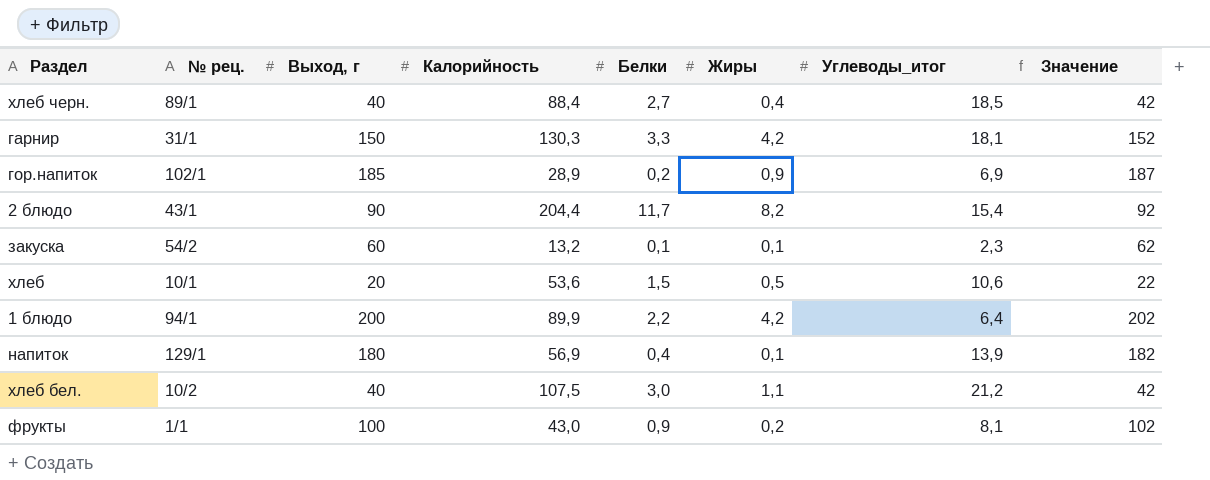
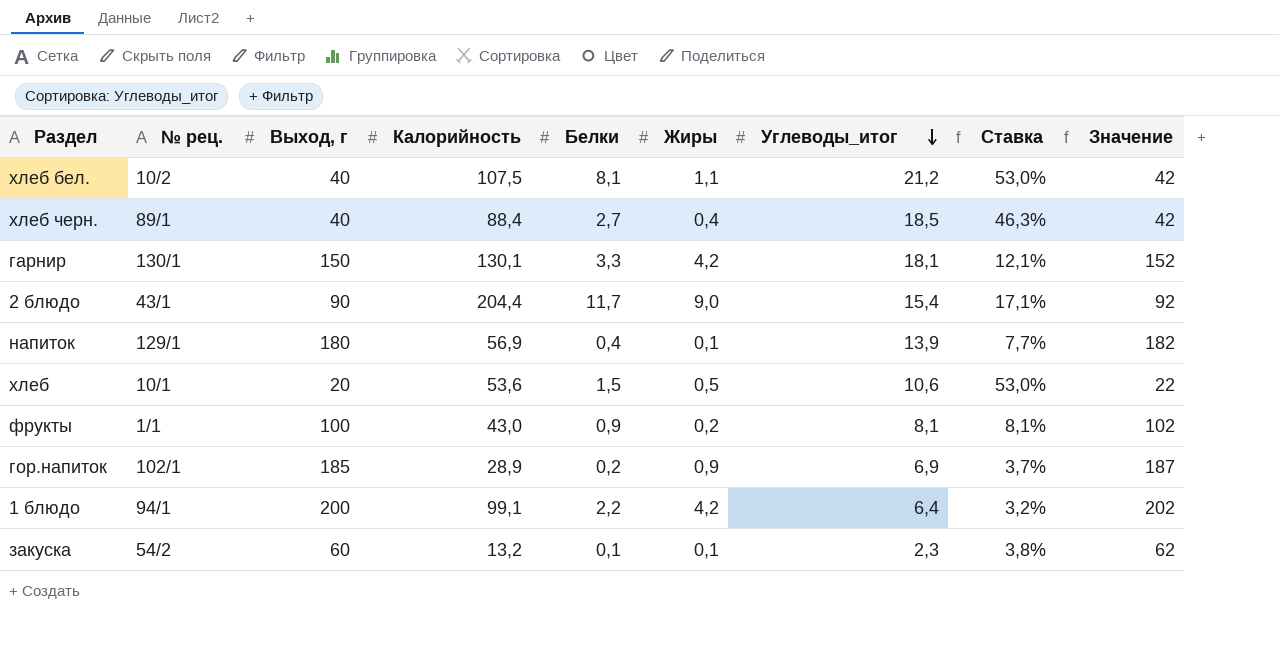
row order: none -> Углеводы_итог descending
column Ставка | formula: none -> [Углеводы_итог] / [Выход, г]
хлеб бел. | Белки: 3,0 -> 8,1
гарнир | № рец.: 31/1 -> 130/1
гарнир | Калорийность: 130,3 -> 130,1
2 блюдо | Жиры: 8,2 -> 9,0
1 блюдо | Калорийность: 89,9 -> 99,1

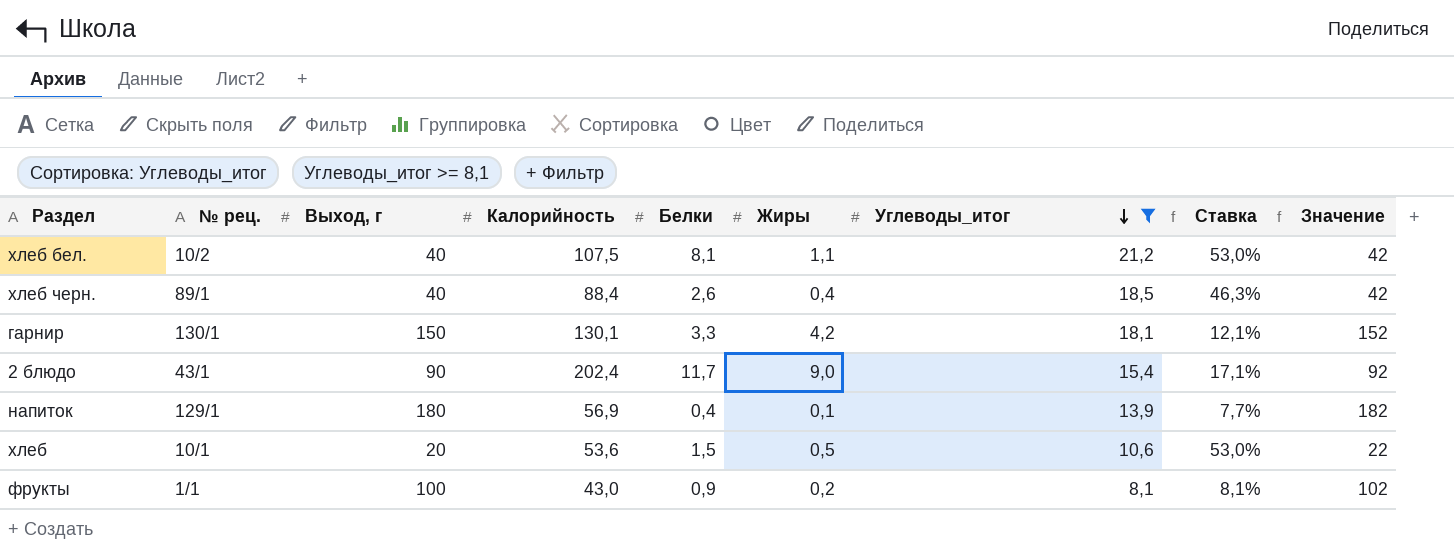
filter: none -> Углеводы_итог >= 8,1
хлеб черн. | Белки: 2,7 -> 2,6
2 блюдо | Калорийность: 204,4 -> 202,4

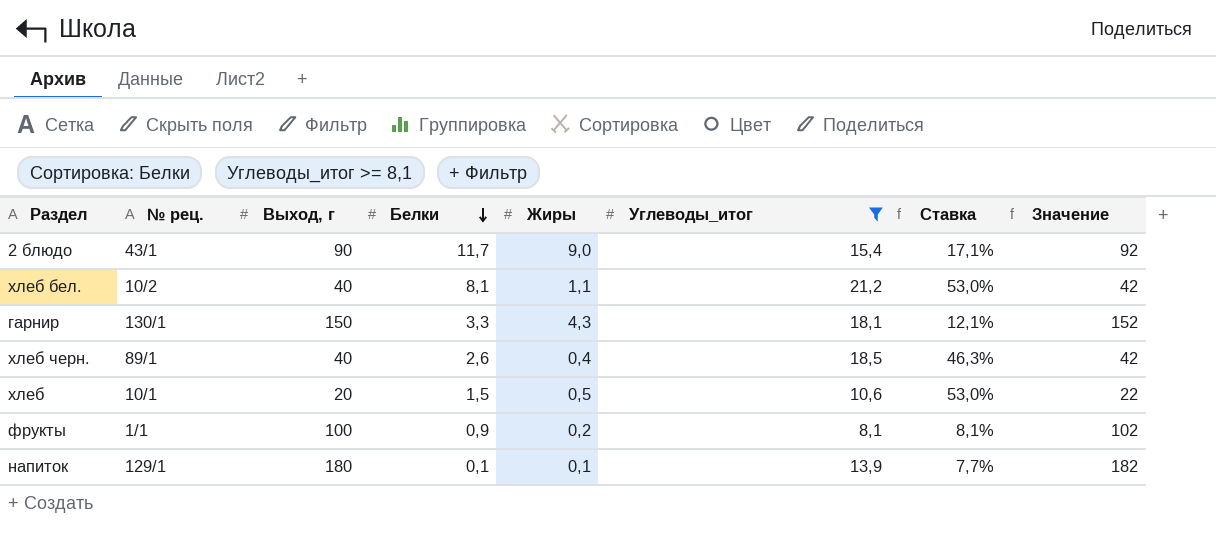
row order: Углеводы_итог descending -> Белки descending
column Калорийность | position: 4 -> none
гарнир | Жиры: 4,2 -> 4,3
напиток | Белки: 0,4 -> 0,1

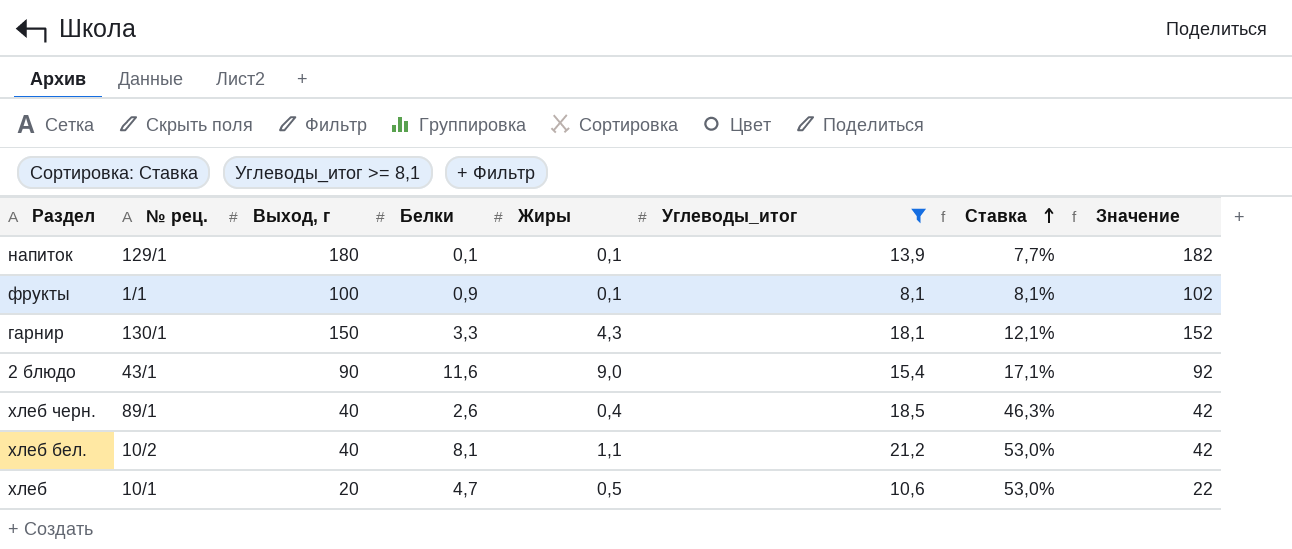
row order: Белки descending -> Ставка ascending
фрукты | Жиры: 0,2 -> 0,1
2 блюдо | Белки: 11,7 -> 11,6
хлеб | Белки: 1,5 -> 4,7

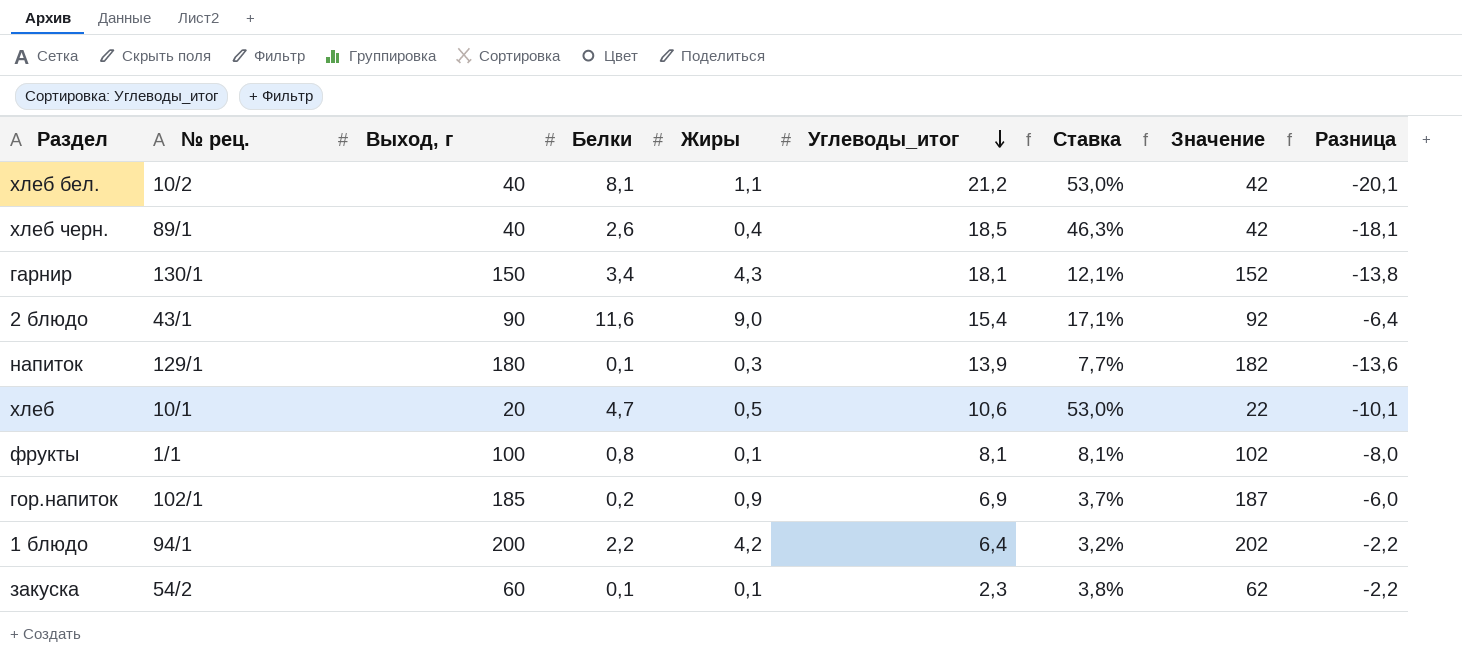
filter: Углеводы_итог >= 8,1 -> none
row order: Ставка ascending -> Углеводы_итог descending
column Разница | formula: none -> [Жиры] - [Углеводы_итог]
гарнир | Белки: 3,3 -> 3,4
напиток | Жиры: 0,1 -> 0,3
фрукты | Белки: 0,9 -> 0,8

